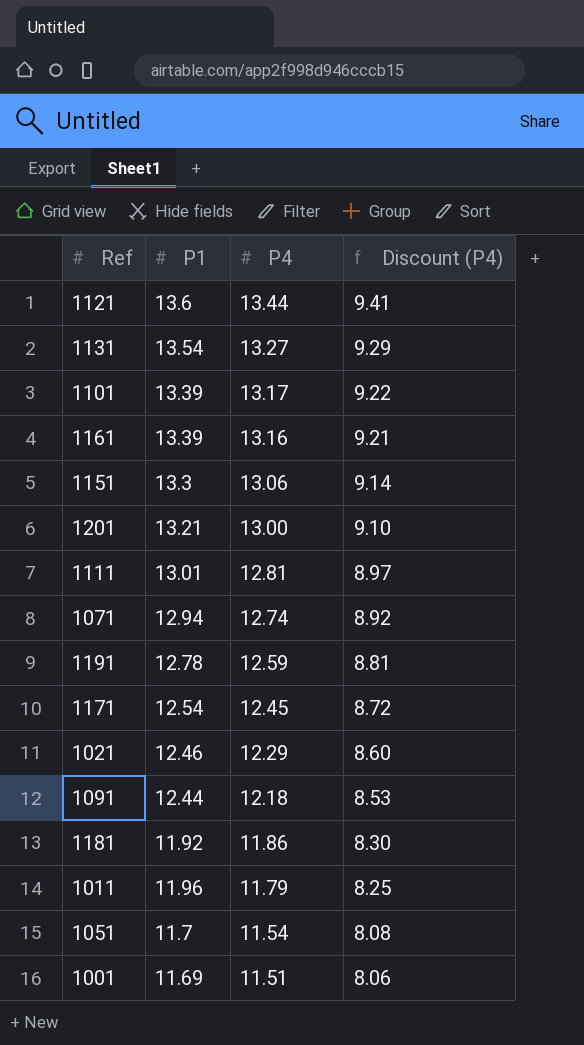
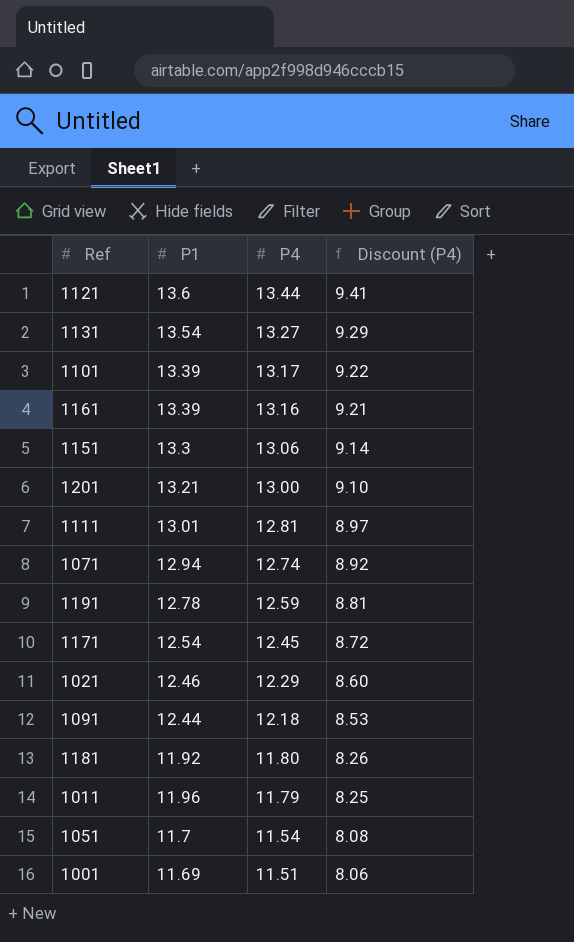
1181 | P4: 11.86 -> 11.80
1181 | Discount (P4): 8.30 -> 8.26

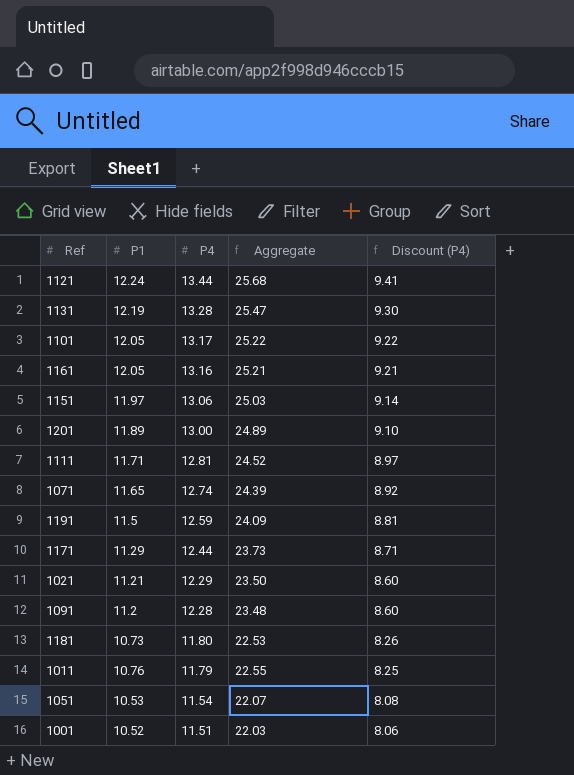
column Aggregate | formula: none -> [P1] + [P4]
1121 | P1: 13.6 -> 12.24
1131 | P1: 13.54 -> 12.19
1131 | P4: 13.27 -> 13.28
1131 | Discount (P4): 9.29 -> 9.30
1101 | P1: 13.39 -> 12.05
1161 | P1: 13.39 -> 12.05
1151 | P1: 13.3 -> 11.97
1201 | P1: 13.21 -> 11.89
1111 | P1: 13.01 -> 11.71
1071 | P1: 12.94 -> 11.65
1191 | P1: 12.78 -> 11.5
1171 | P1: 12.54 -> 11.29
1171 | P4: 12.45 -> 12.44
1171 | Discount (P4): 8.72 -> 8.71
1021 | P1: 12.46 -> 11.21
1091 | P1: 12.44 -> 11.2
1091 | P4: 12.18 -> 12.28
1091 | Discount (P4): 8.53 -> 8.60
1181 | P1: 11.92 -> 10.73
1011 | P1: 11.96 -> 10.76
1051 | P1: 11.7 -> 10.53
1001 | P1: 11.69 -> 10.52

